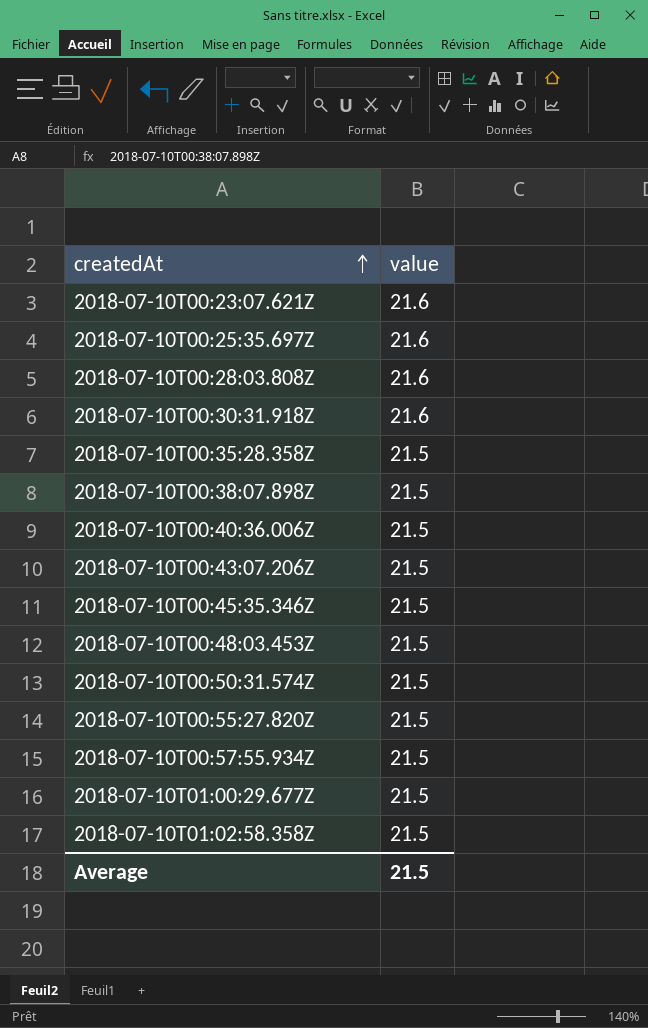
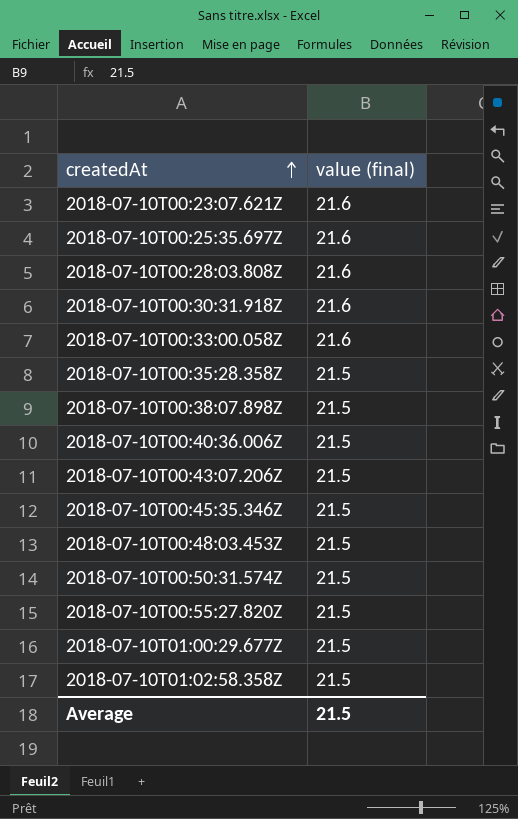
column name: value -> value (final)
row 2018-07-10T00:57:55.934Z: 21.5 -> none
row 2018-07-10T00:33:00.058Z: none -> 21.6

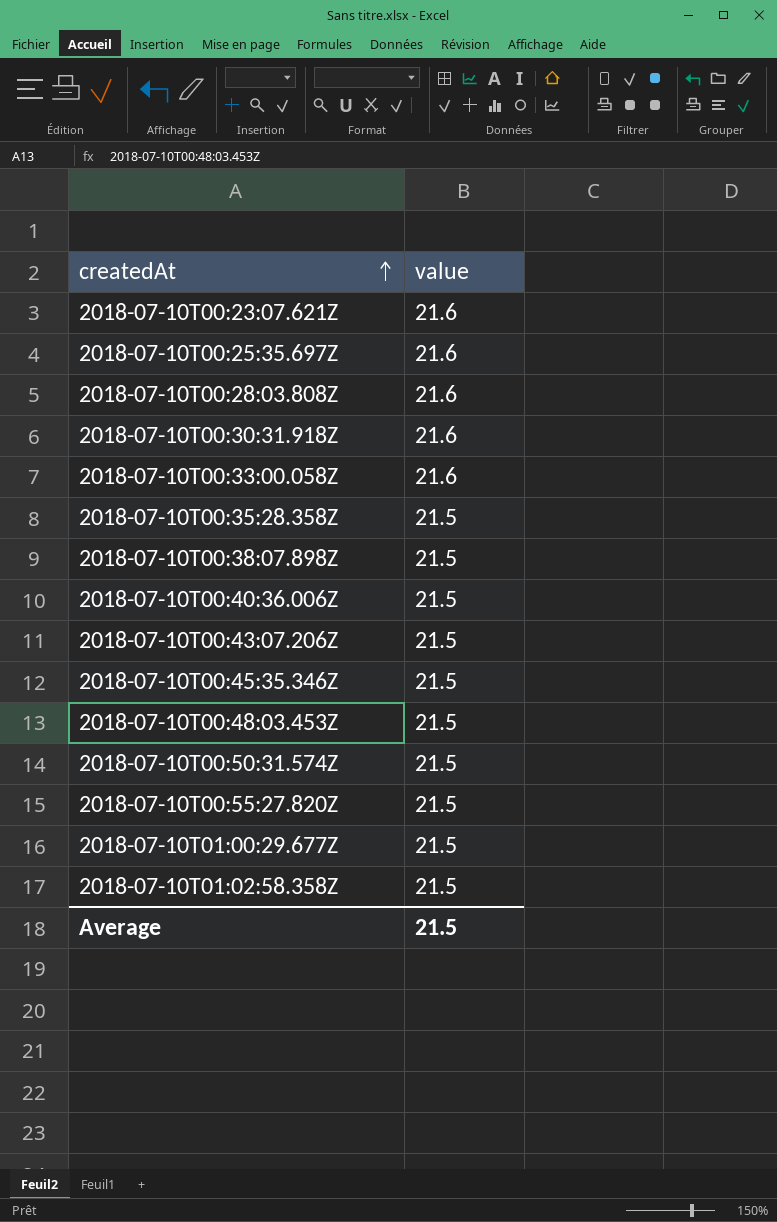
column name: value (final) -> value

